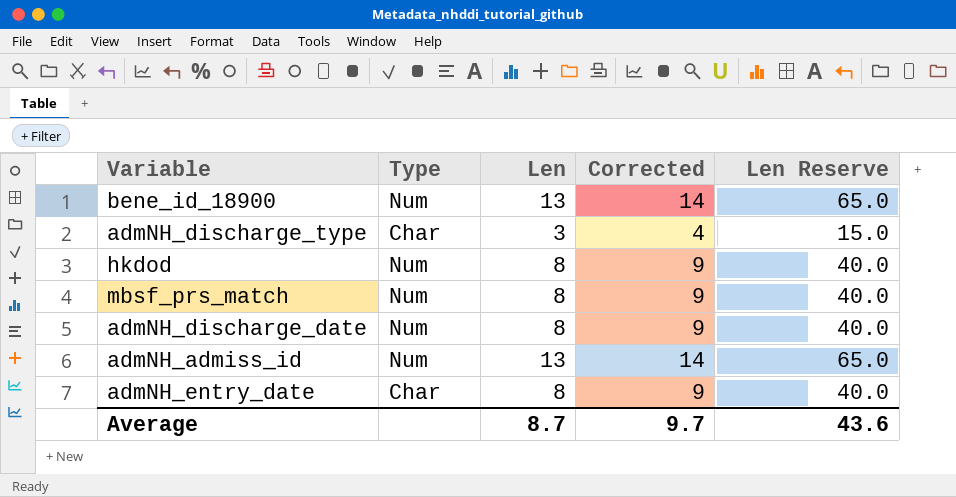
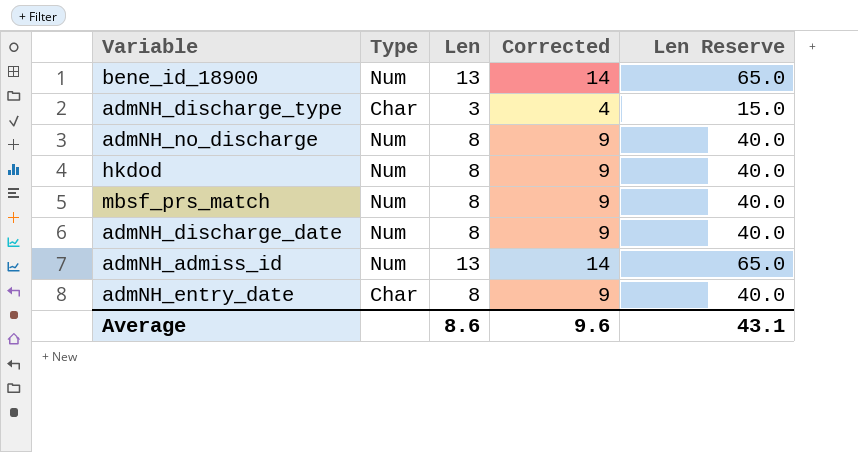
row admNH_no_discharge: none -> Num | 8 | 9 | 40.0
Average | Len: 8.7 -> 8.6
Average | Corrected: 9.7 -> 9.6
Average | Len Reserve: 43.6 -> 43.1

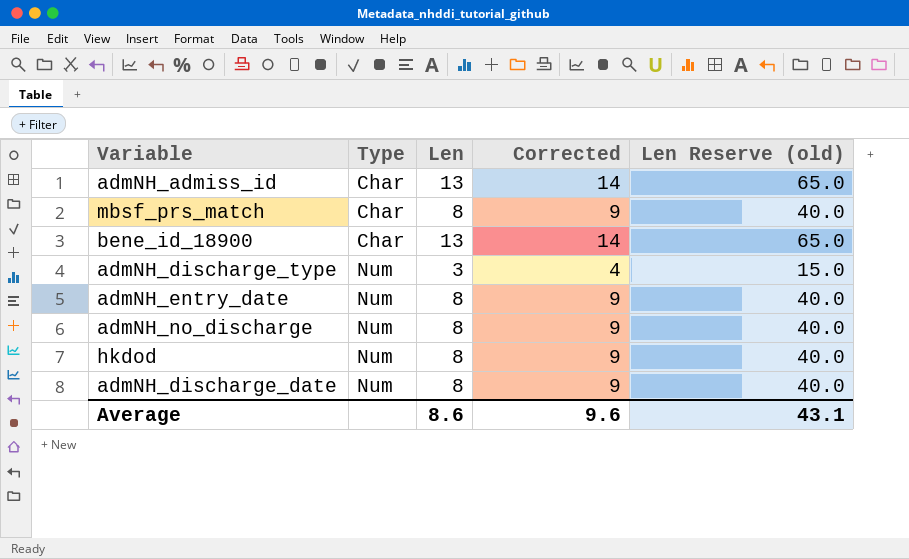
row order: none -> Type ascending
column name: Len Reserve -> Len Reserve (old)
admNH_admiss_id | Type: Num -> Char
mbsf_prs_match | Type: Num -> Char
bene_id_18900 | Type: Num -> Char
admNH_discharge_type | Type: Char -> Num
admNH_entry_date | Type: Char -> Num

